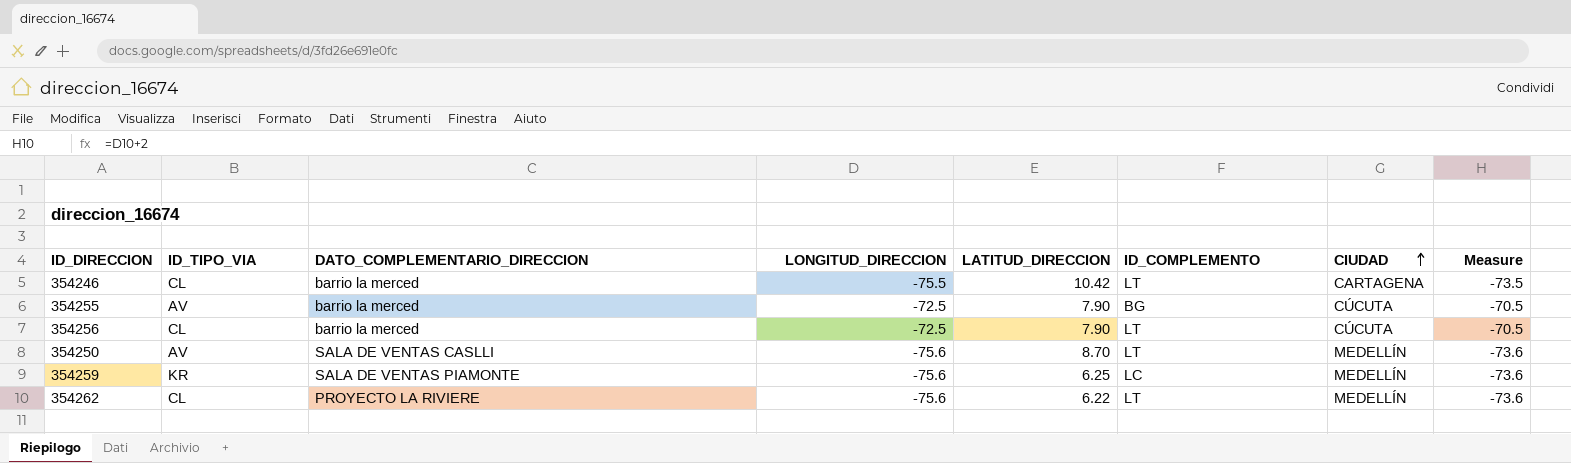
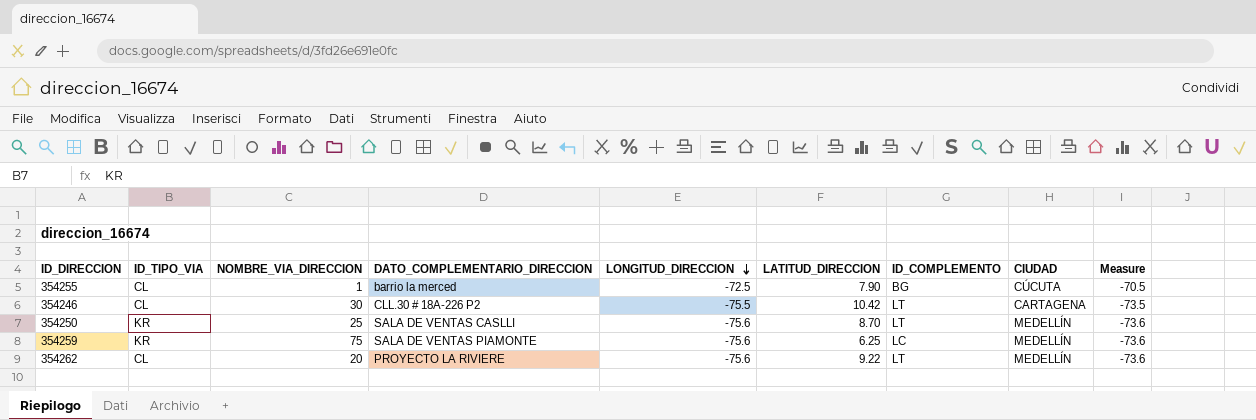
row order: CIUDAD ascending -> LONGITUD_DIRECCION descending
column NOMBRE_VIA_DIRECCION | position: none -> 3
row 354256: CL | barrio la merced | -72.5 | 7.90 | LT | CÚCUTA | -70.5 -> none
354255 | ID_TIPO_VIA: AV -> CL
354246 | DATO_COMPLEMENTARIO_DIRECCION: barrio la merced -> CLL.30 # 18A-226 P2
354250 | ID_TIPO_VIA: AV -> KR
354262 | LATITUD_DIRECCION: 6.22 -> 9.22

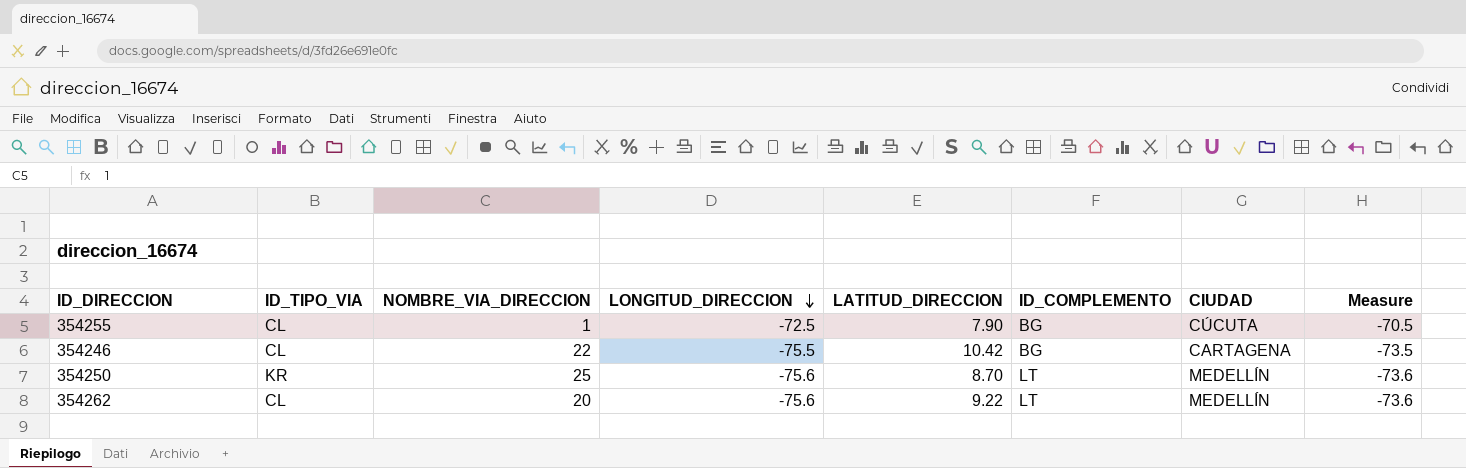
column DATO_COMPLEMENTARIO_DIRECCION | position: 4 -> none
row 354259: KR | 75 | SALA DE VENTAS PIAMONTE | -75.6 | 6.25 | LC | MEDELLÍN | -73.6 -> none
354246 | NOMBRE_VIA_DIRECCION: 30 -> 22
354246 | ID_COMPLEMENTO: LT -> BG

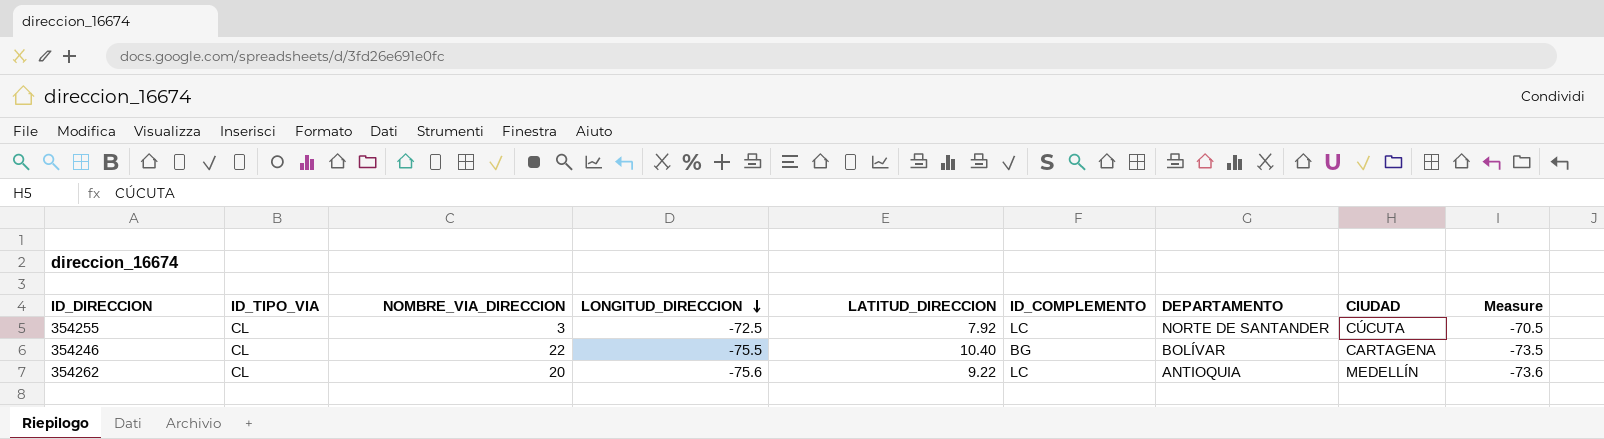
column DEPARTAMENTO | position: none -> 7
row 354250: KR | 25 | -75.6 | 8.70 | LT | MEDELLÍN | -73.6 -> none
354255 | NOMBRE_VIA_DIRECCION: 1 -> 3
354255 | LATITUD_DIRECCION: 7.90 -> 7.92
354255 | ID_COMPLEMENTO: BG -> LC
354246 | LATITUD_DIRECCION: 10.42 -> 10.40
354262 | ID_COMPLEMENTO: LT -> LC

